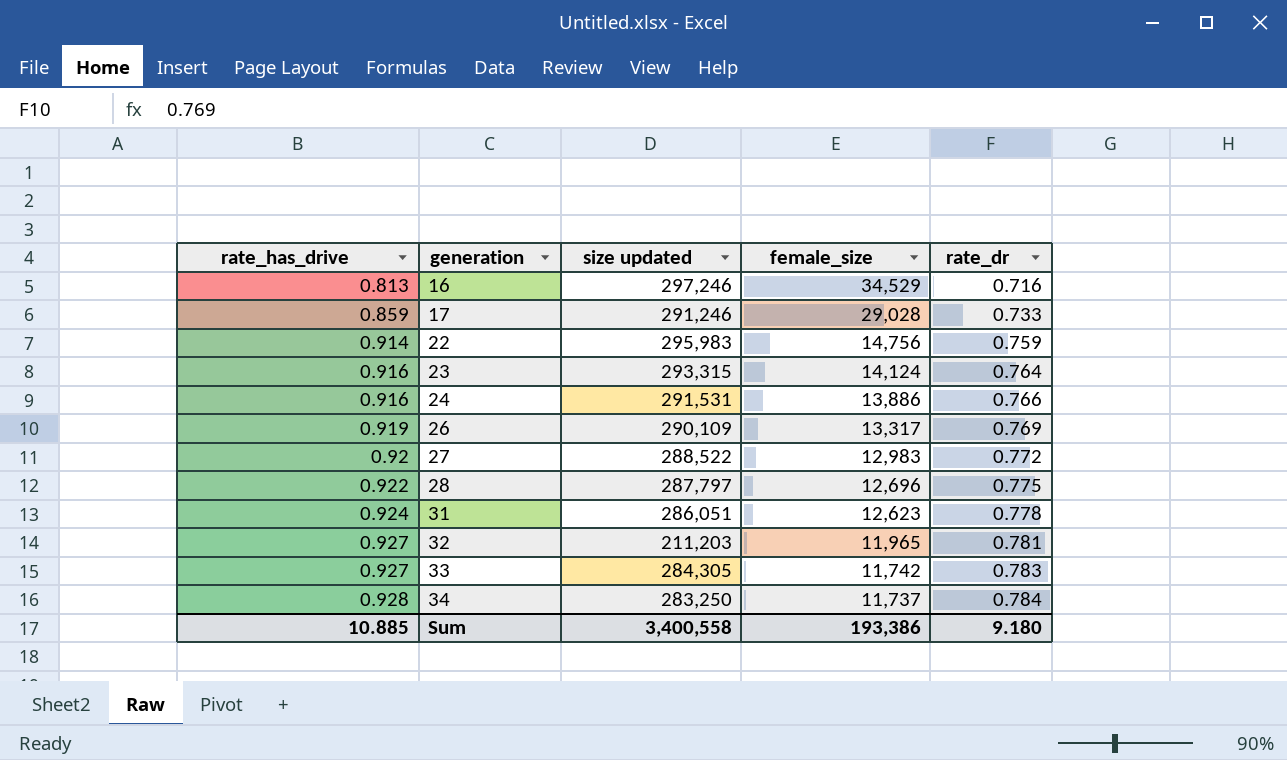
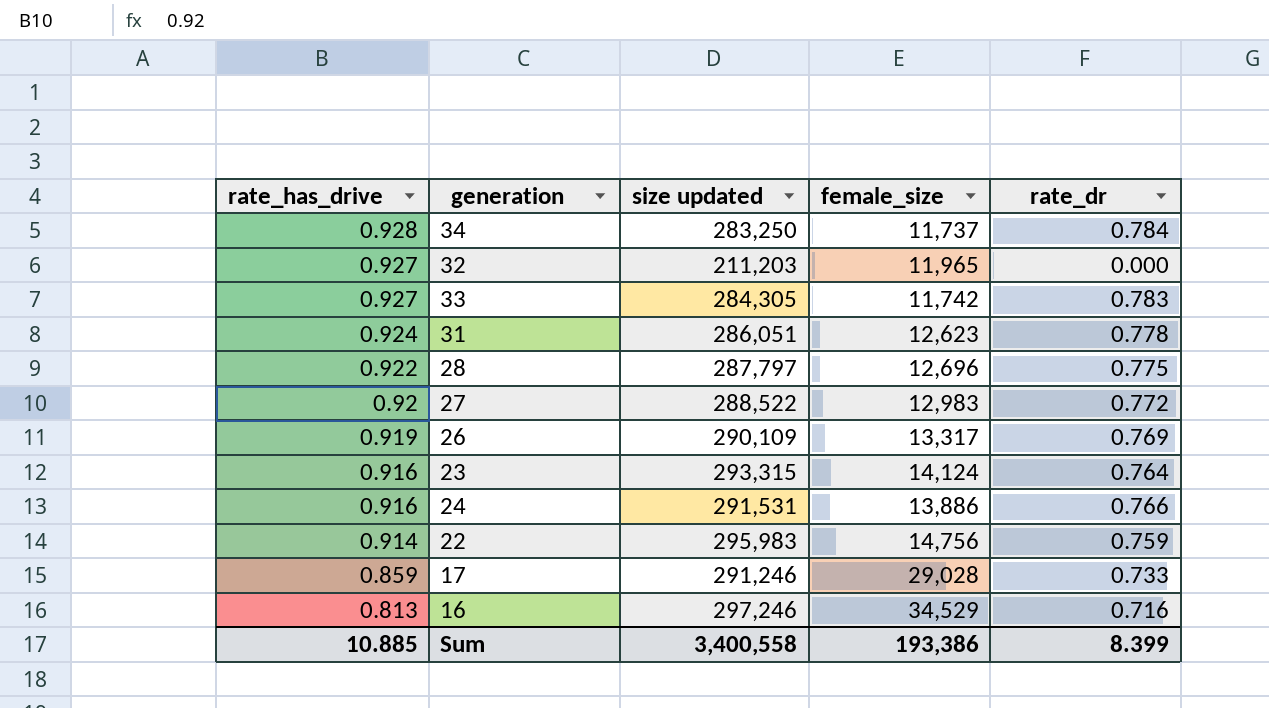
row order: rate_has_drive ascending -> rate_has_drive descending
32 | rate_dr: 0.781 -> 0.000
Sum | rate_dr: 9.180 -> 8.399

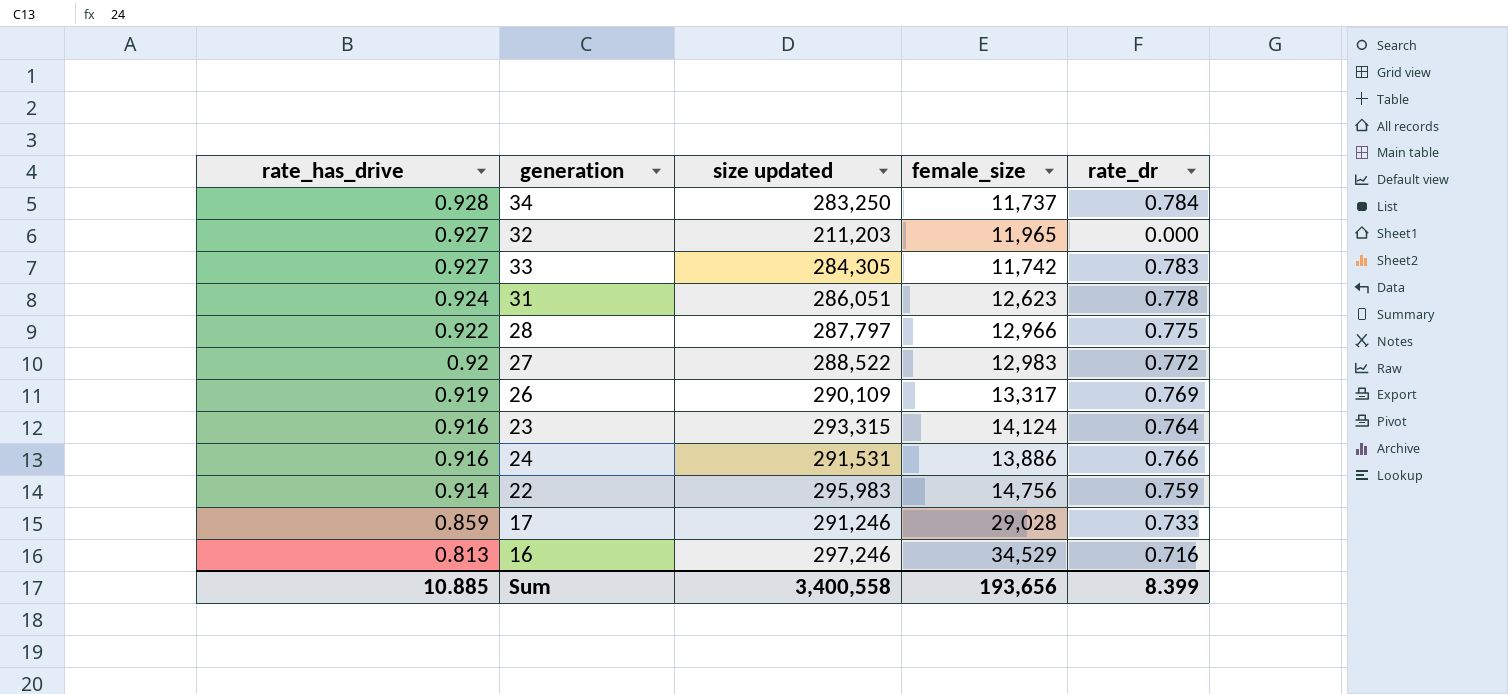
28 | female_size: 12,696 -> 12,966
Sum | female_size: 193,386 -> 193,656

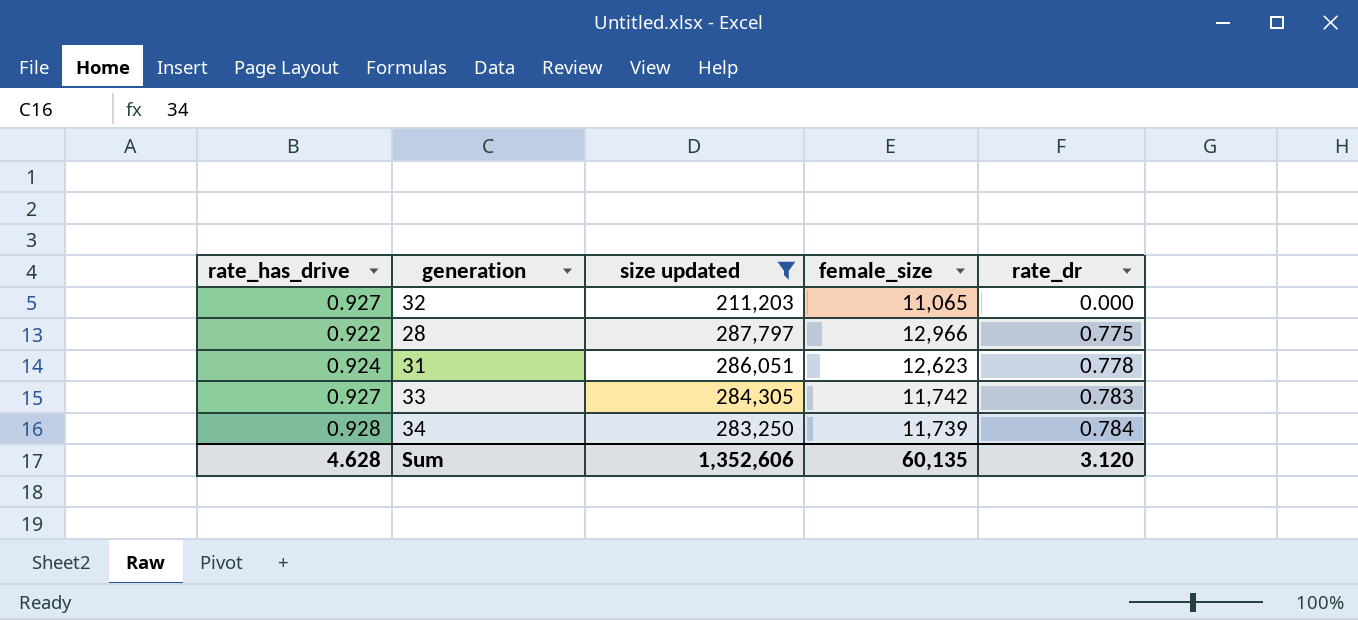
filter: none -> size updated <= 287,797
row order: rate_has_drive descending -> rate_dr ascending
32 | female_size: 11,965 -> 11,065
34 | female_size: 11,737 -> 11,739
Sum | rate_has_drive: 10.885 -> 4.628
Sum | size updated: 3,400,558 -> 1,352,606
Sum | female_size: 193,656 -> 60,135
Sum | rate_dr: 8.399 -> 3.120

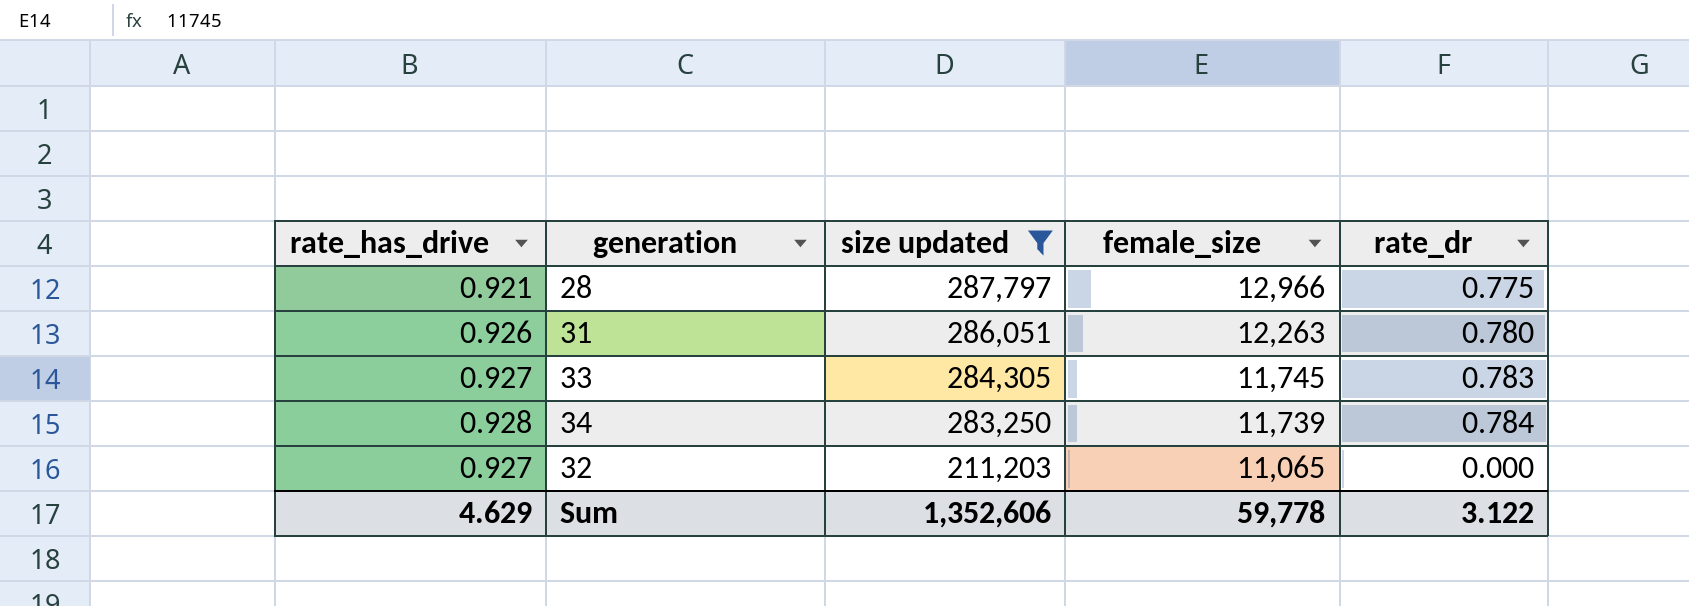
row order: rate_dr ascending -> size updated descending
28 | rate_has_drive: 0.922 -> 0.921
31 | rate_has_drive: 0.924 -> 0.926
31 | female_size: 12,623 -> 12,263
31 | rate_dr: 0.778 -> 0.780
33 | female_size: 11,742 -> 11,745
Sum | rate_has_drive: 4.628 -> 4.629
Sum | female_size: 60,135 -> 59,778
Sum | rate_dr: 3.120 -> 3.122

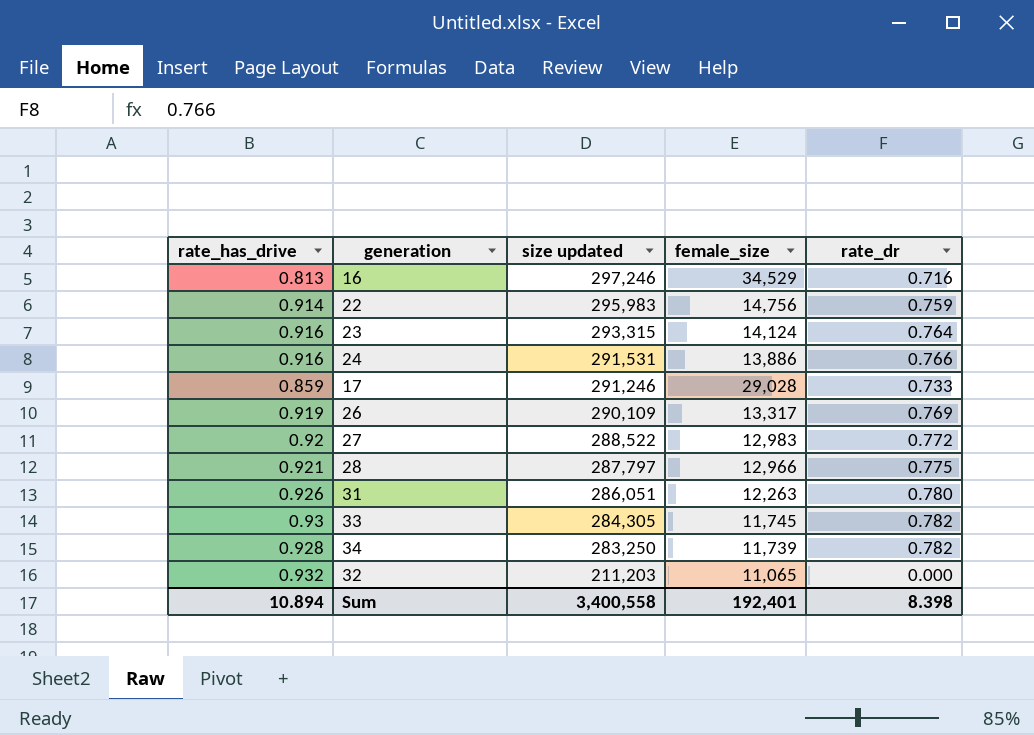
filter: size updated <= 287,797 -> none
33 | rate_has_drive: 0.927 -> 0.93
33 | rate_dr: 0.783 -> 0.782
34 | rate_dr: 0.784 -> 0.782
32 | rate_has_drive: 0.927 -> 0.932
Sum | rate_has_drive: 4.629 -> 10.894
Sum | size updated: 1,352,606 -> 3,400,558
Sum | female_size: 59,778 -> 192,401
Sum | rate_dr: 3.122 -> 8.398

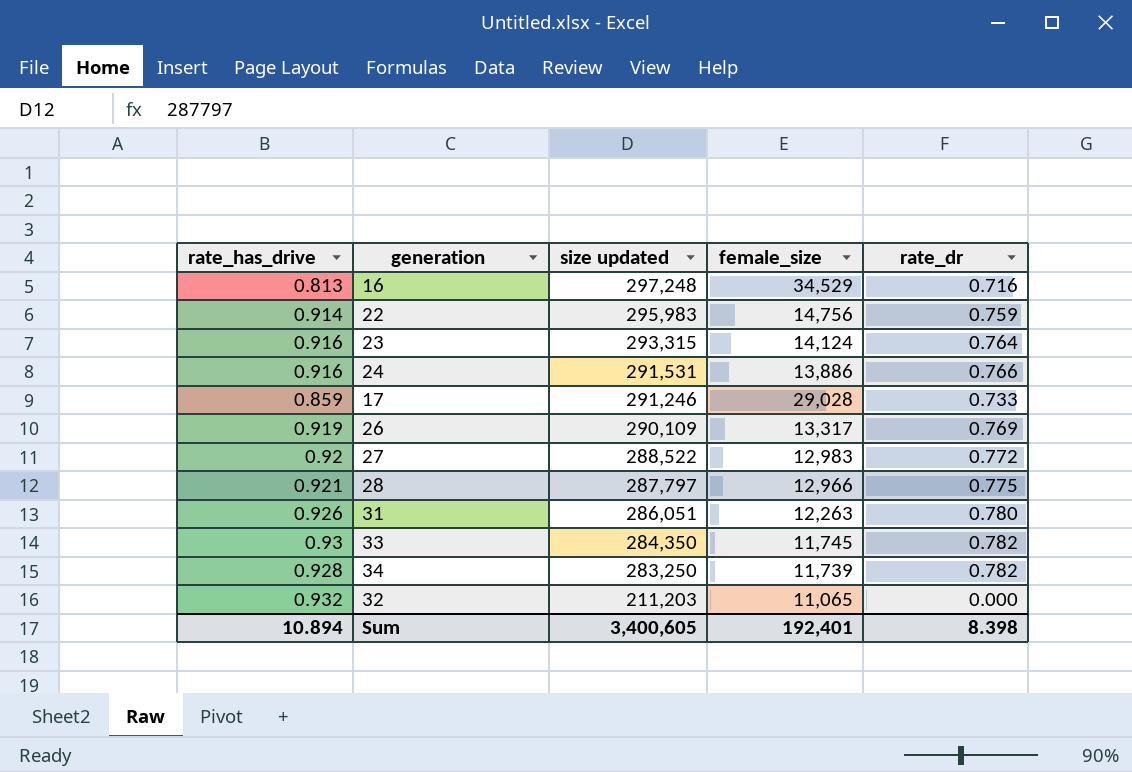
16 | size updated: 297,246 -> 297,248
33 | size updated: 284,305 -> 284,350
Sum | size updated: 3,400,558 -> 3,400,605

